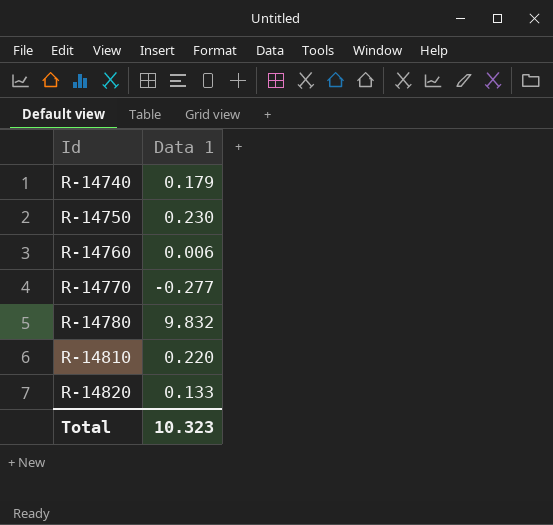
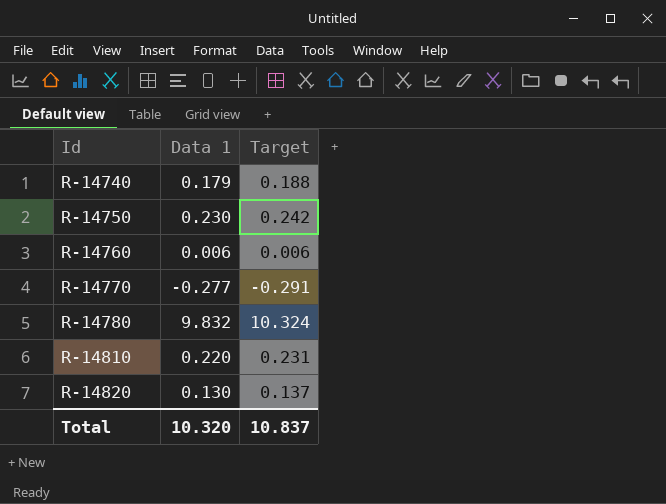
column Target | formula: none -> [Data 1] * 1.05
R-14820 | Data 1: 0.133 -> 0.130
Total | Data 1: 10.323 -> 10.320

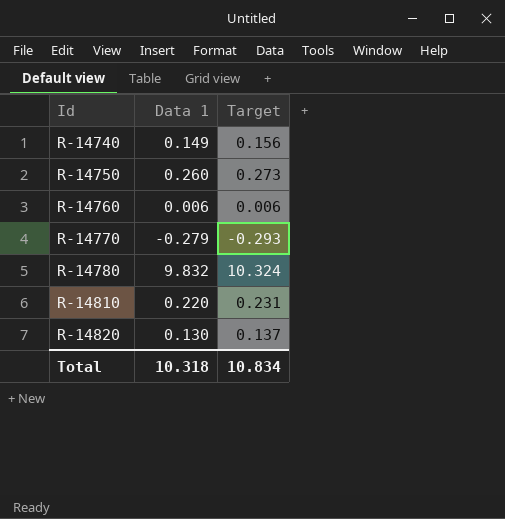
R-14740 | Data 1: 0.179 -> 0.149
R-14740 | Target: 0.188 -> 0.156
R-14750 | Data 1: 0.230 -> 0.260
R-14750 | Target: 0.242 -> 0.273
R-14770 | Data 1: -0.277 -> -0.279
R-14770 | Target: -0.291 -> -0.293
Total | Data 1: 10.320 -> 10.318
Total | Target: 10.837 -> 10.834

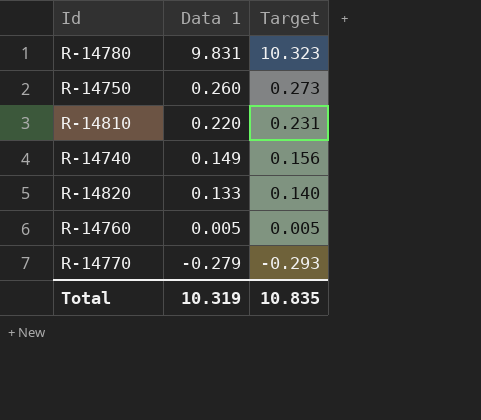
row order: Id ascending -> Data 1 descending
R-14780 | Data 1: 9.832 -> 9.831
R-14780 | Target: 10.324 -> 10.323
R-14820 | Data 1: 0.130 -> 0.133
R-14820 | Target: 0.137 -> 0.140
R-14760 | Data 1: 0.006 -> 0.005
R-14760 | Target: 0.006 -> 0.005
Total | Data 1: 10.318 -> 10.319
Total | Target: 10.834 -> 10.835

